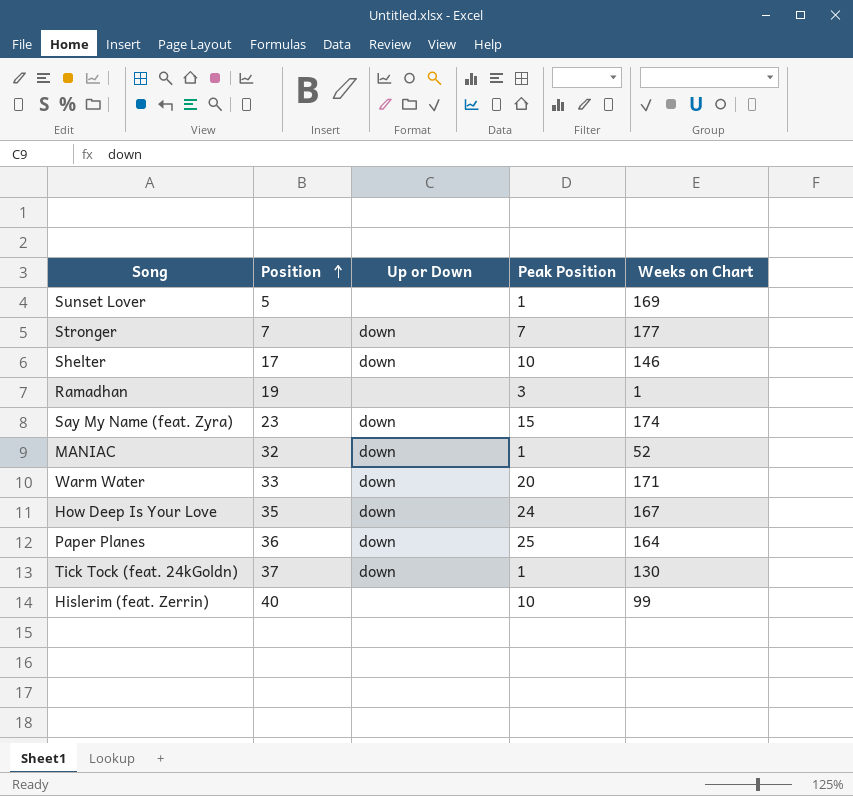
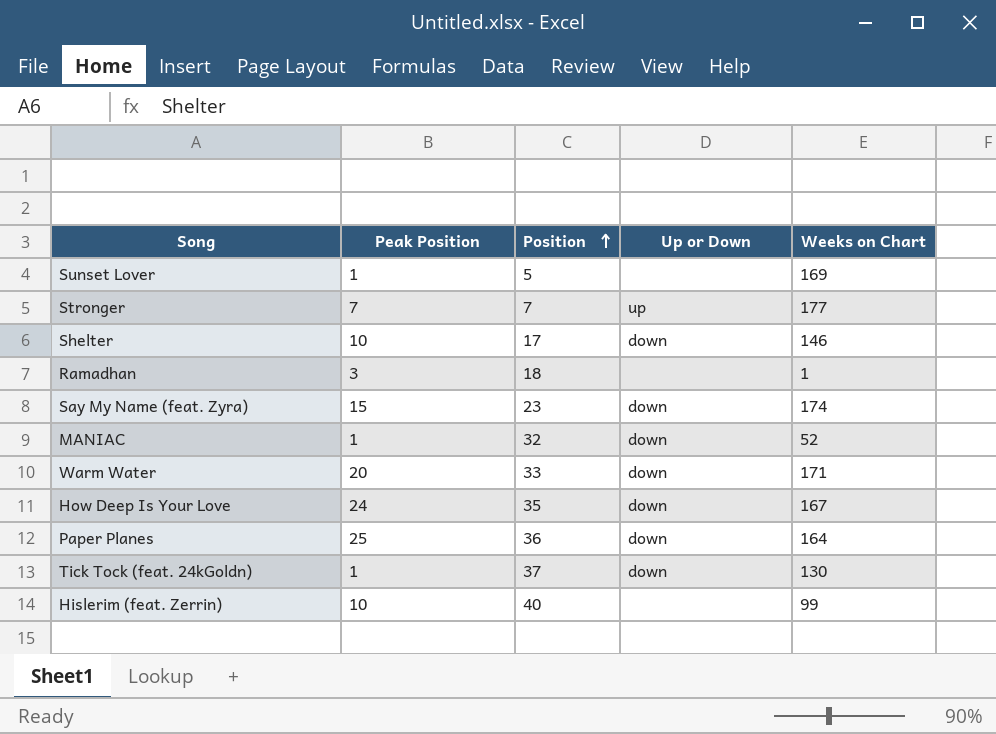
column Peak Position | position: 4 -> 2
Stronger | Up or Down: down -> up
Ramadhan | Position: 19 -> 18

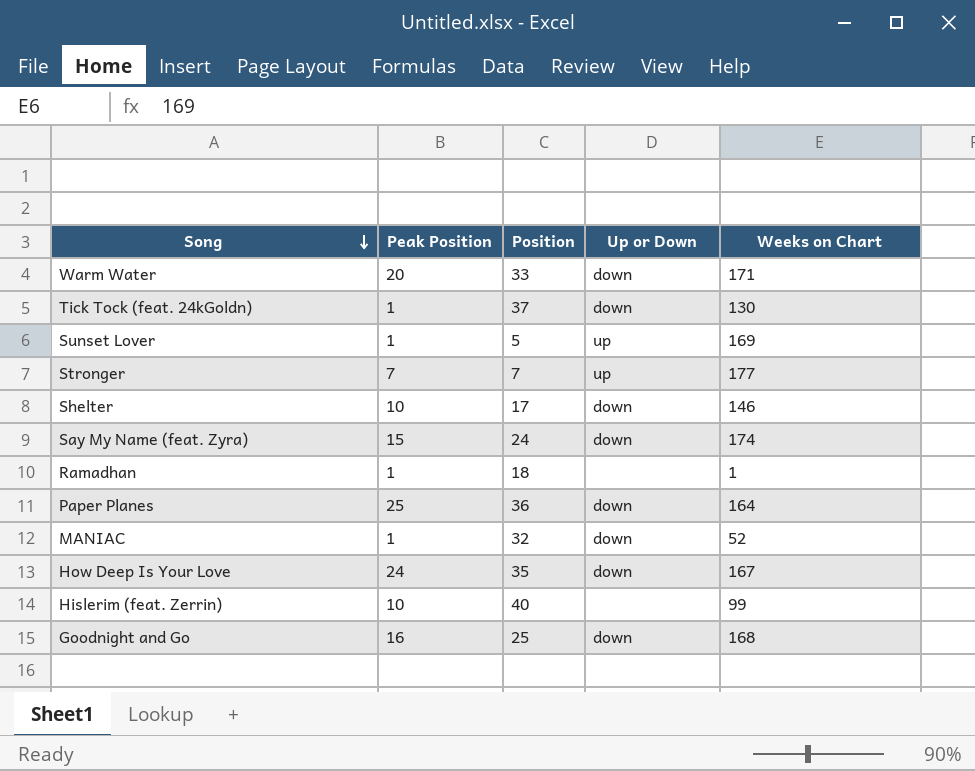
row order: Position ascending -> Song descending
Sunset Lover | Up or Down: none -> up
Say My Name (feat. Zyra) | Position: 23 -> 24
Ramadhan | Peak Position: 3 -> 1
row Goodnight and Go: none -> 16 | 25 | down | 168

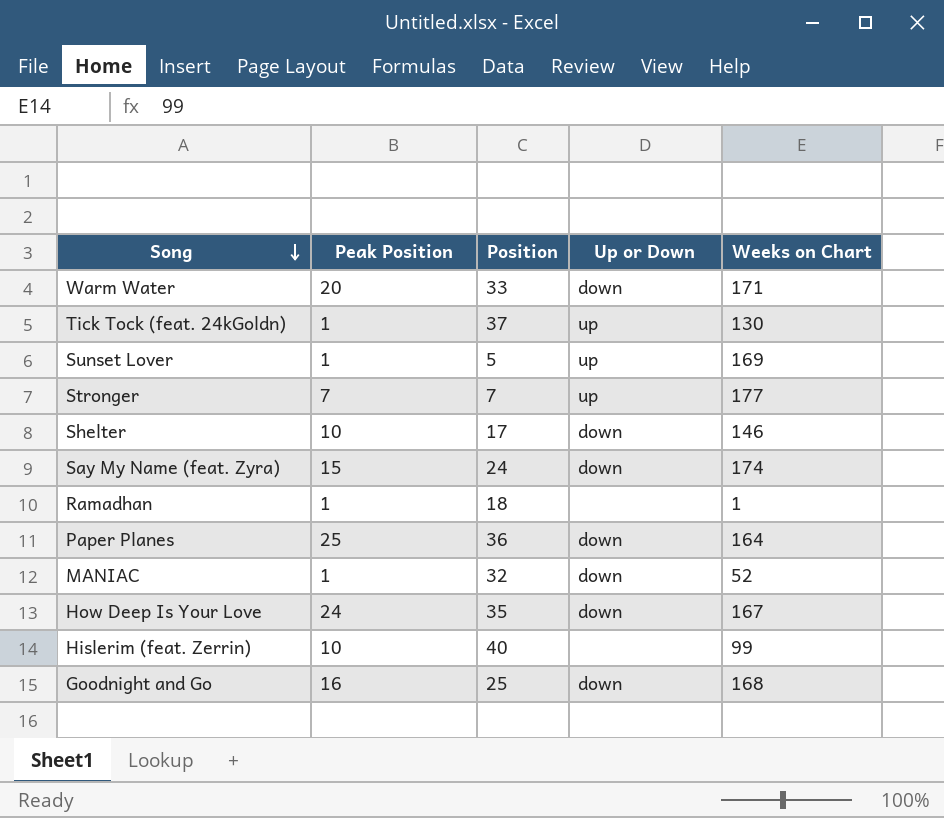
Tick Tock (feat. 24kGoldn) | Up or Down: down -> up

